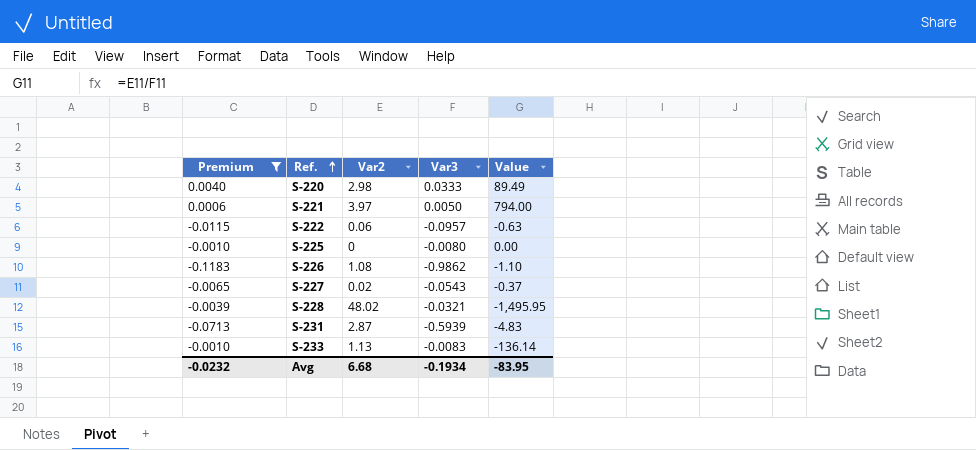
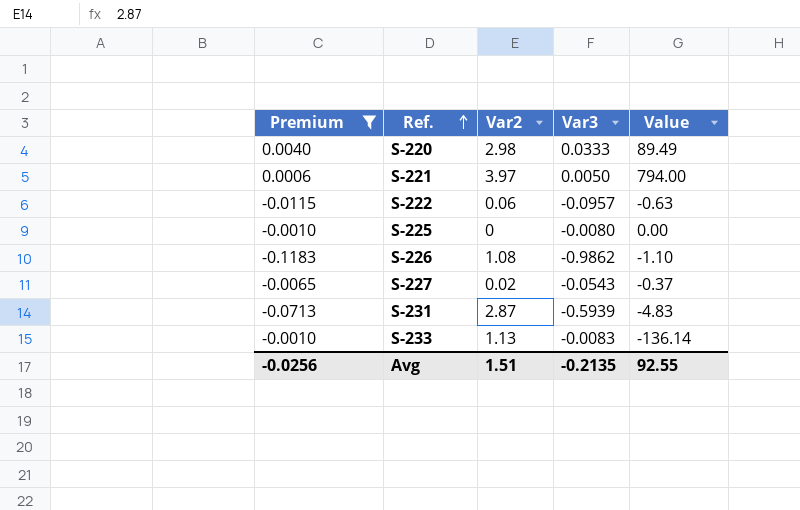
row S-228: -0.0039 | 48.02 | -0.0321 | -1,495.95 -> none
Avg | Premium: -0.0232 -> -0.0256
Avg | Var2: 6.68 -> 1.51
Avg | Var3: -0.1934 -> -0.2135
Avg | Value: -83.95 -> 92.55

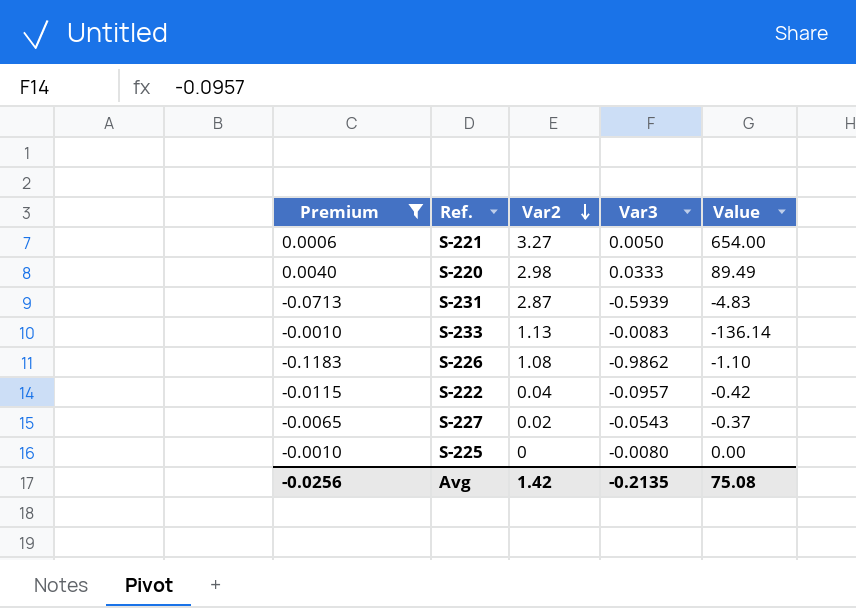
row order: Ref. ascending -> Var2 descending
S-221 | Var2: 3.97 -> 3.27
S-221 | Value: 794.00 -> 654.00
S-222 | Var2: 0.06 -> 0.04
S-222 | Value: -0.63 -> -0.42
Avg | Var2: 1.51 -> 1.42
Avg | Value: 92.55 -> 75.08

